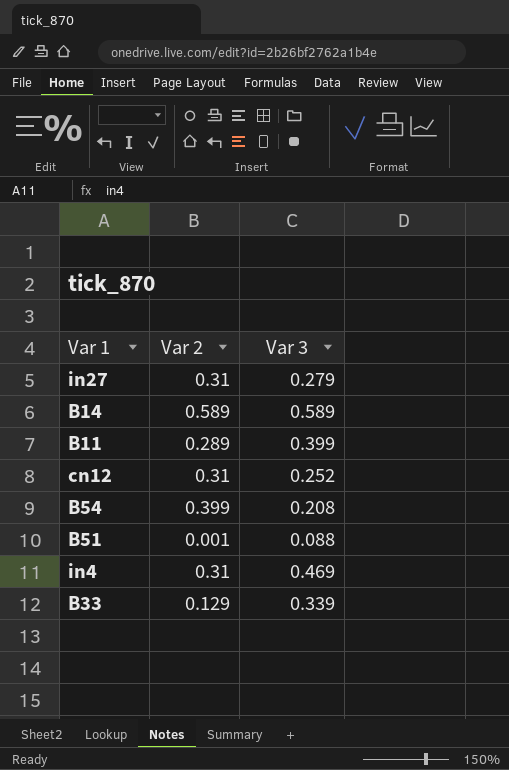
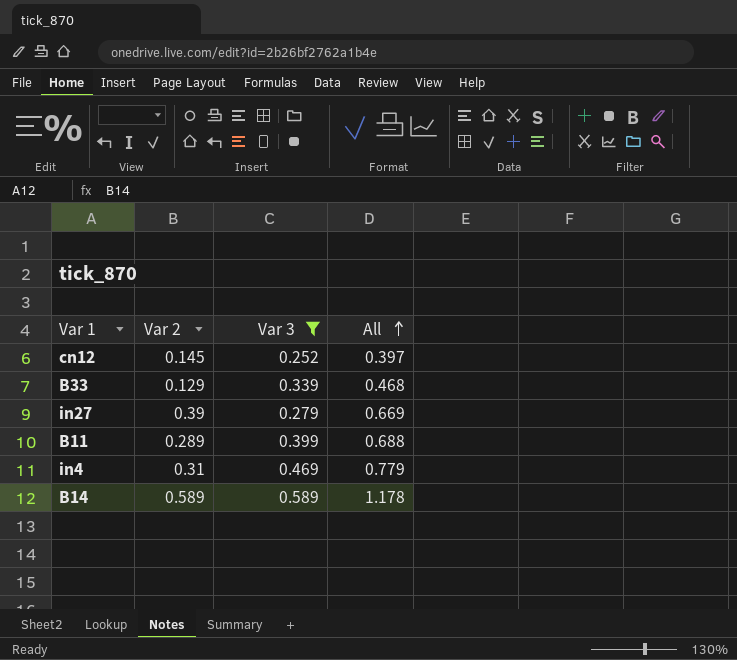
filter: none -> Var 3 >= 0.252
row order: none -> All ascending
column All | formula: none -> [Var 2] + [Var 3]
cn12 | Var 2: 0.31 -> 0.145
in27 | Var 2: 0.31 -> 0.39

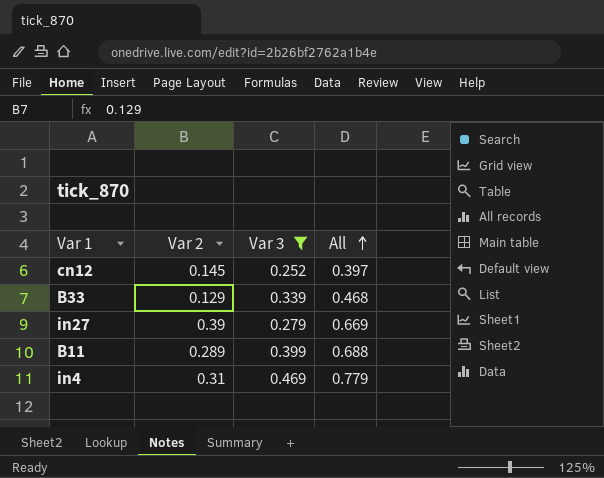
row B14: 0.589 | 0.589 | 1.178 -> none

